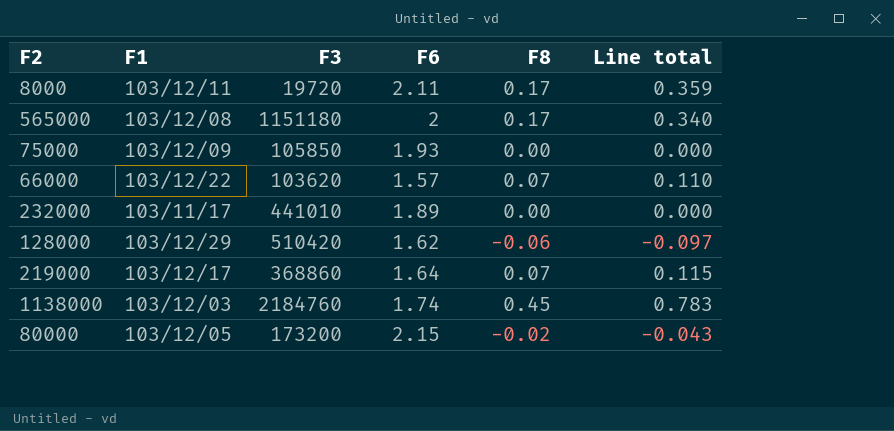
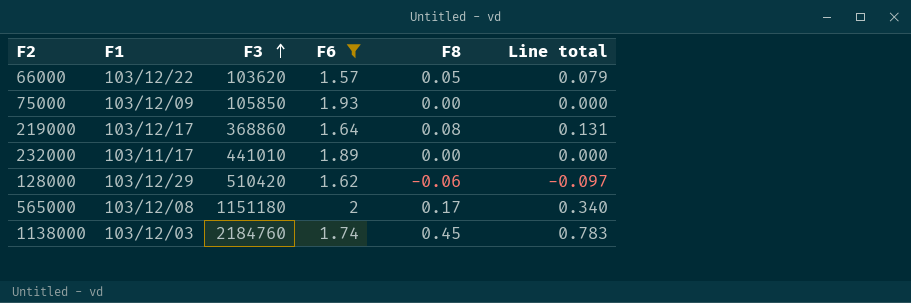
filter: none -> F6 <= 2
row order: none -> F3 ascending
66000 | F8: 0.07 -> 0.05
66000 | Line total: 0.110 -> 0.079
219000 | F8: 0.07 -> 0.08
219000 | Line total: 0.115 -> 0.131

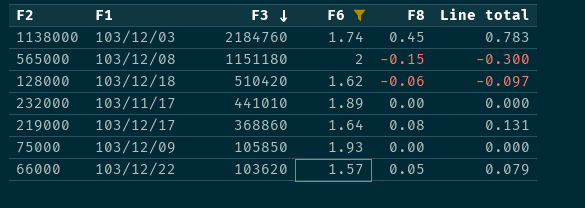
row order: F3 ascending -> F3 descending
565000 | F8: 0.17 -> -0.15
565000 | Line total: 0.340 -> -0.300
128000 | F1: 103/12/29 -> 103/12/18

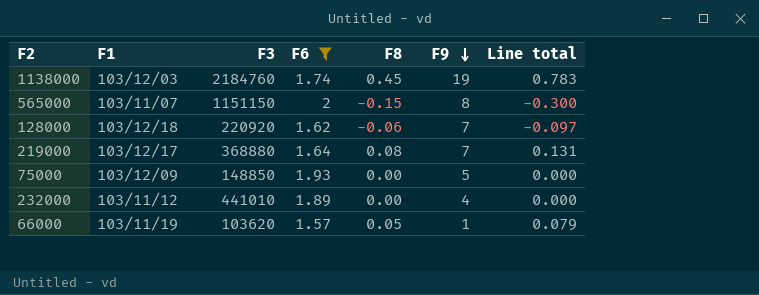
row order: F3 descending -> F9 descending
column F9 | position: none -> 6
565000 | F1: 103/12/08 -> 103/11/07
565000 | F3: 1151180 -> 1151150
128000 | F3: 510420 -> 220920
219000 | F3: 368860 -> 368880
75000 | F3: 105850 -> 148850
232000 | F1: 103/11/17 -> 103/11/12
66000 | F1: 103/12/22 -> 103/11/19

